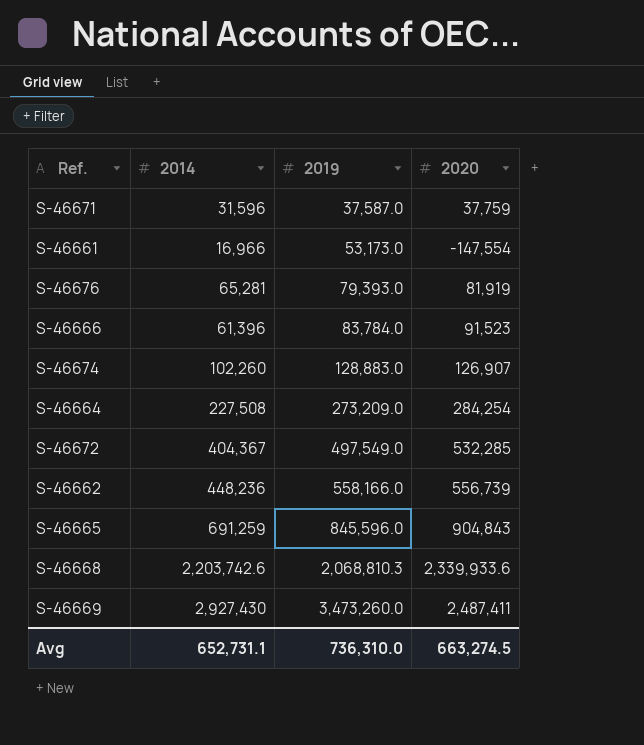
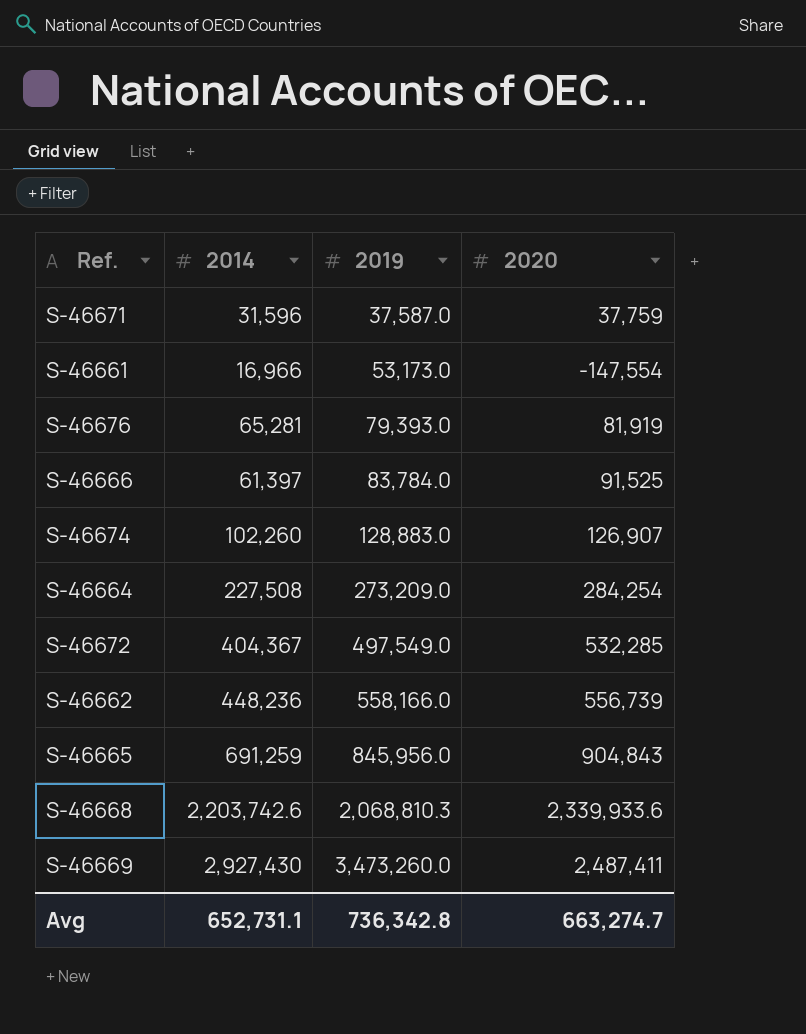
S-46666 | 2014: 61,396 -> 61,397
S-46666 | 2020: 91,523 -> 91,525
S-46665 | 2019: 845,596.0 -> 845,956.0
Avg | 2019: 736,310.0 -> 736,342.8
Avg | 2020: 663,274.5 -> 663,274.7

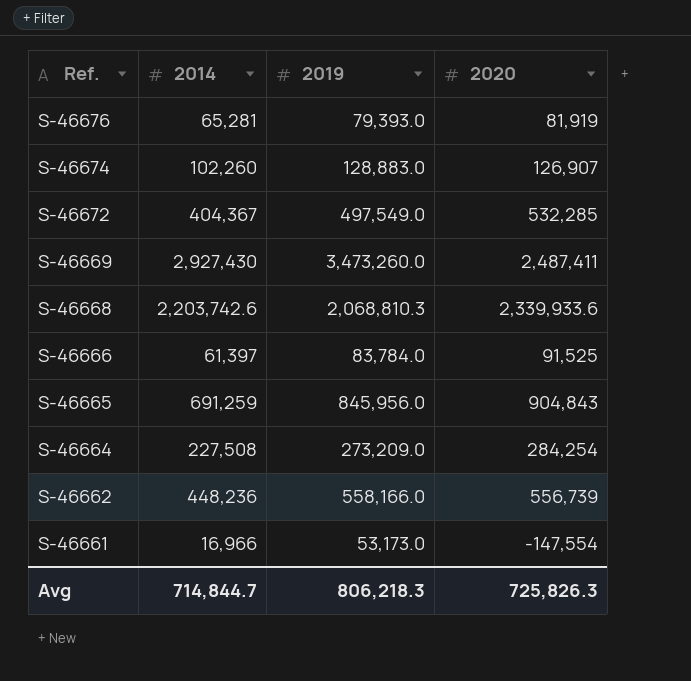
row order: 2019 ascending -> Ref. descending
row S-46671: 31,596 | 37,587.0 | 37,759 -> none
Avg | 2014: 652,731.1 -> 714,844.7
Avg | 2019: 736,342.8 -> 806,218.3
Avg | 2020: 663,274.7 -> 725,826.3

